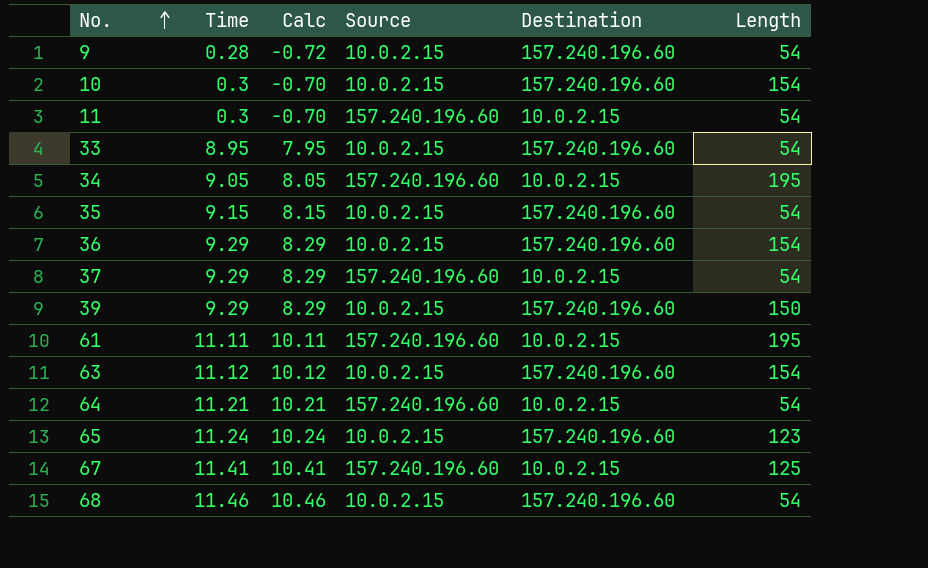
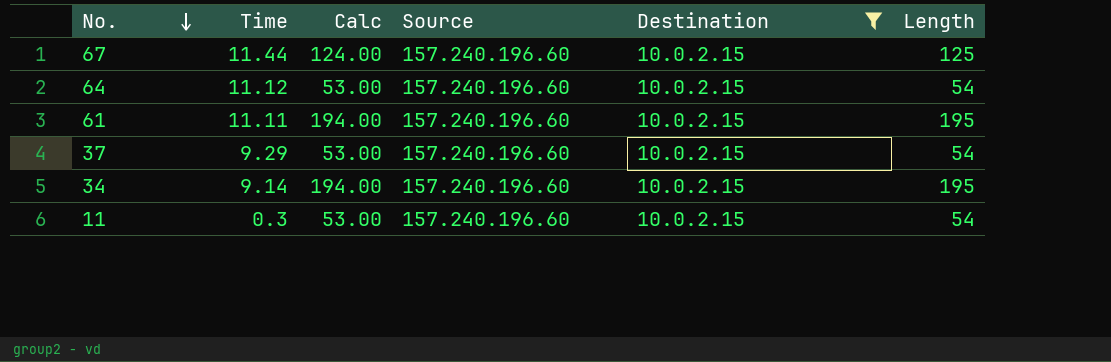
filter: none -> Destination = 10.0.2.15
row order: No. ascending -> No. descending
column Calc | formula: [Time] - 1 -> [Length] - 1
67 | Time: 11.41 -> 11.44
64 | Time: 11.21 -> 11.12
34 | Time: 9.05 -> 9.14

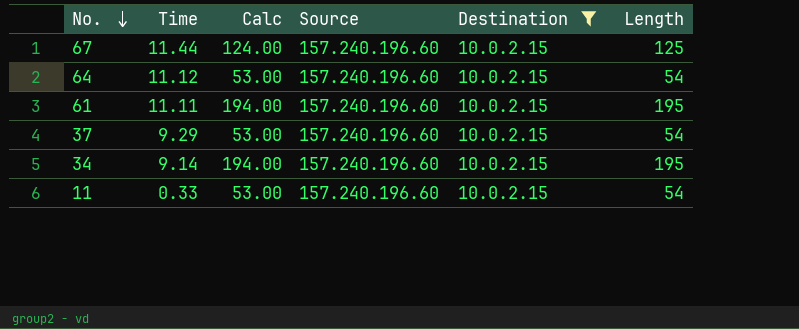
11 | Time: 0.3 -> 0.33

